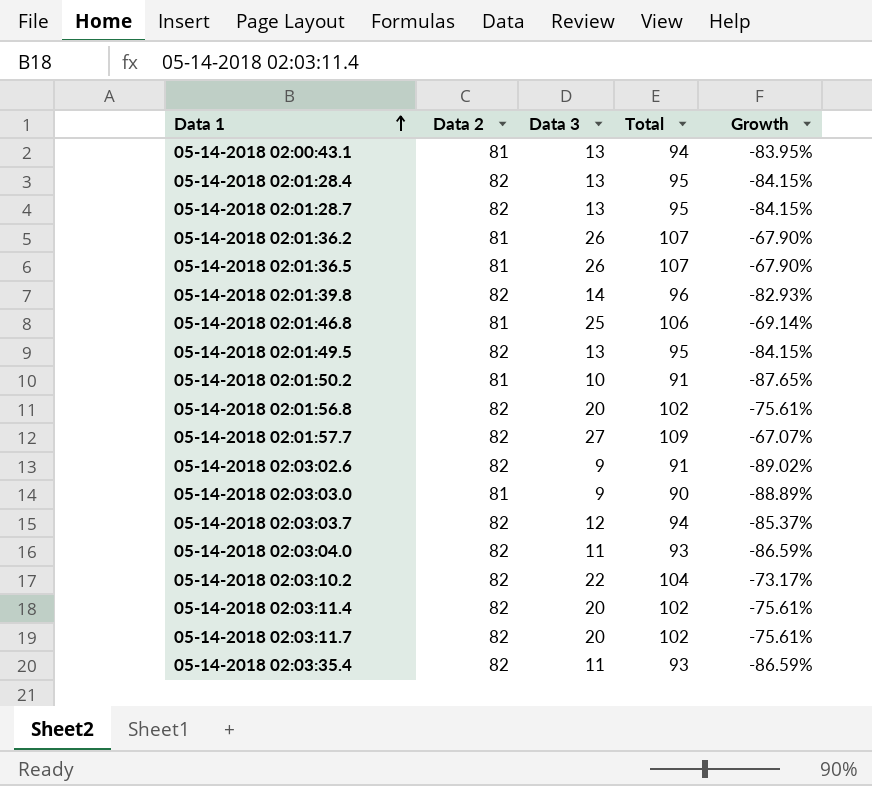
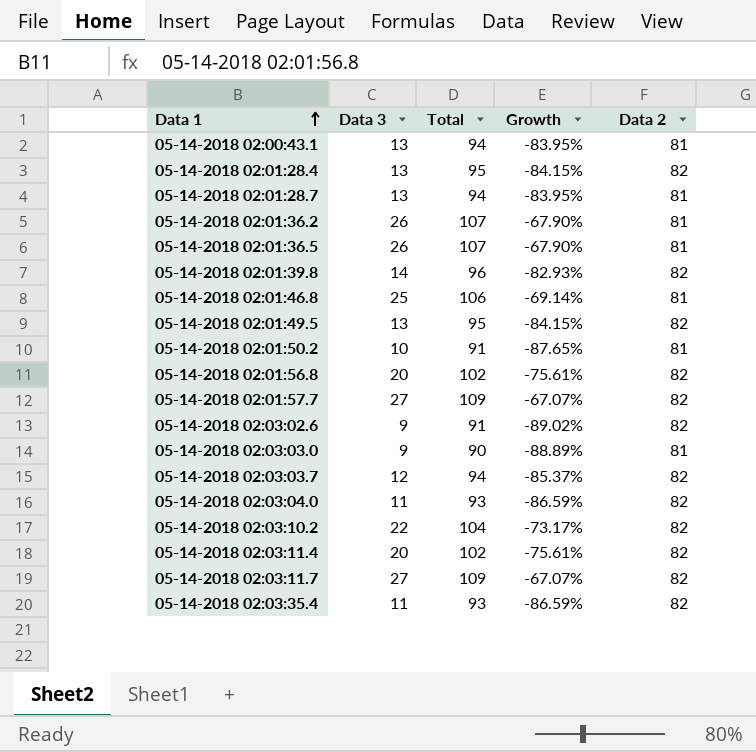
column Data 2 | position: 2 -> 5
05-14-2018 02:01:28.7 | Total: 95 -> 94
05-14-2018 02:01:28.7 | Growth: -84.15% -> -83.95%
05-14-2018 02:01:28.7 | Data 2: 82 -> 81
05-14-2018 02:03:11.7 | Data 3: 20 -> 27
05-14-2018 02:03:11.7 | Total: 102 -> 109
05-14-2018 02:03:11.7 | Growth: -75.61% -> -67.07%

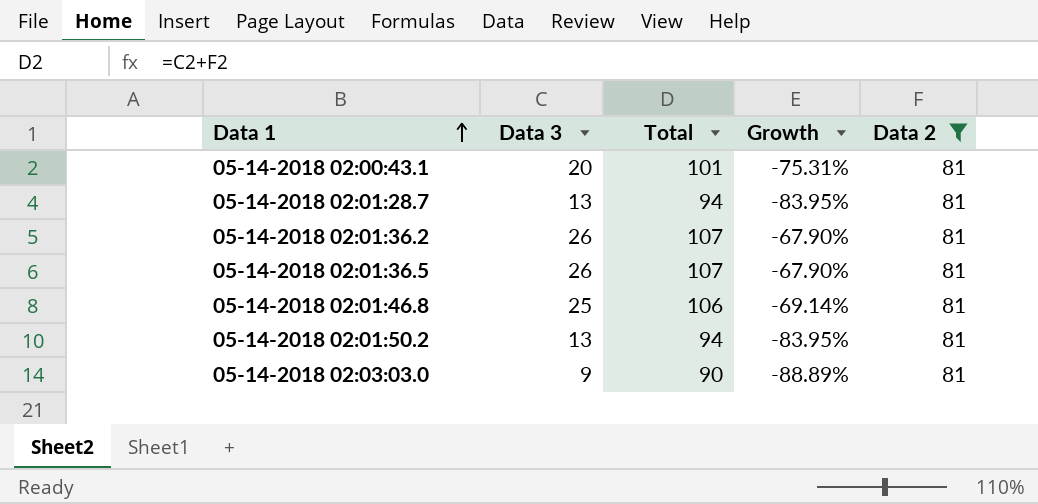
filter: none -> Data 2 = 81
05-14-2018 02:00:43.1 | Data 3: 13 -> 20
05-14-2018 02:00:43.1 | Total: 94 -> 101
05-14-2018 02:00:43.1 | Growth: -83.95% -> -75.31%
05-14-2018 02:01:50.2 | Data 3: 10 -> 13
05-14-2018 02:01:50.2 | Total: 91 -> 94
05-14-2018 02:01:50.2 | Growth: -87.65% -> -83.95%

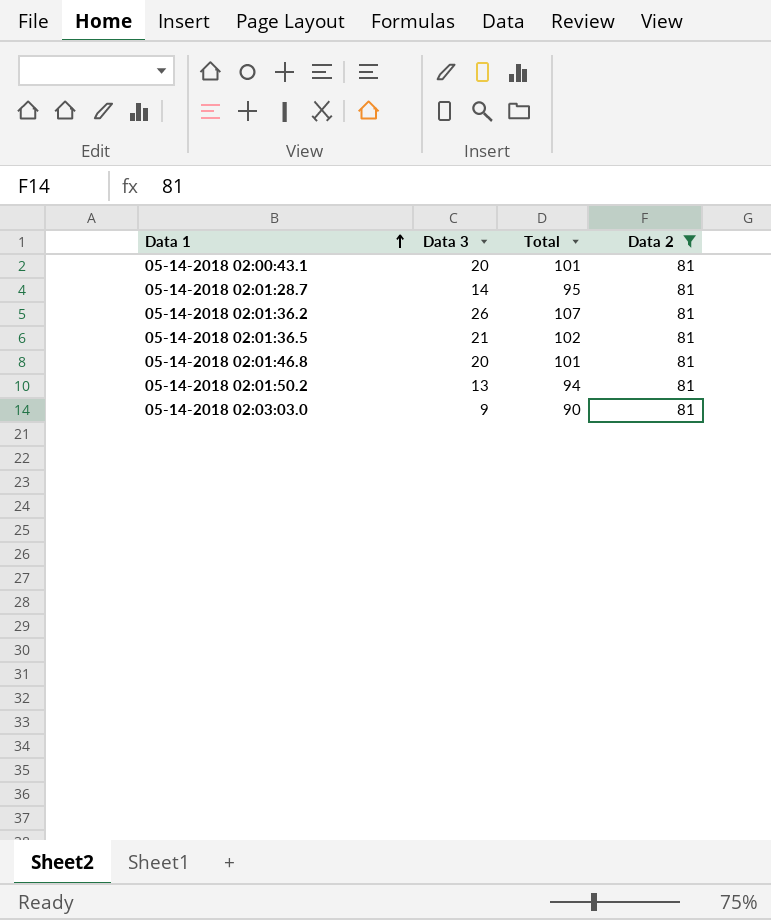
column Growth | formula: ([Data 3] - [Data 2]) / [Data 2] -> none
05-14-2018 02:01:28.7 | Data 3: 13 -> 14
05-14-2018 02:01:28.7 | Total: 94 -> 95
05-14-2018 02:01:36.5 | Data 3: 26 -> 21
05-14-2018 02:01:36.5 | Total: 107 -> 102
05-14-2018 02:01:46.8 | Data 3: 25 -> 20
05-14-2018 02:01:46.8 | Total: 106 -> 101

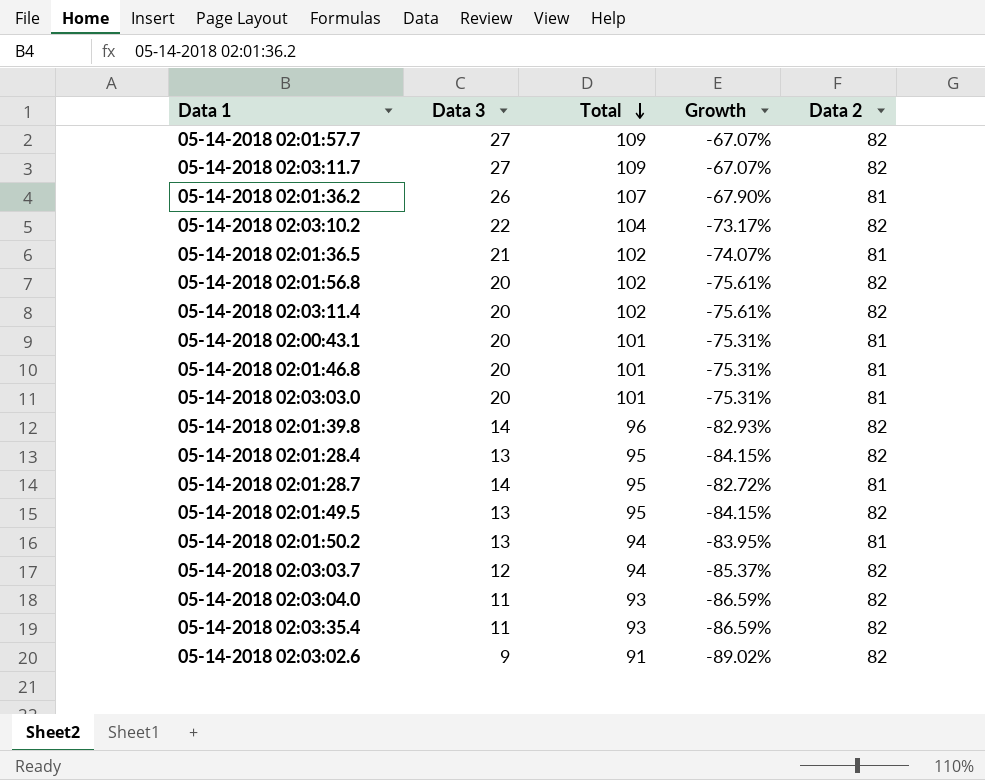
filter: Data 2 = 81 -> none
row order: Data 1 ascending -> Total descending
column Growth | formula: none -> ([Data 3] - [Data 2]) / [Data 2]
05-14-2018 02:03:03.0 | Data 3: 9 -> 20
05-14-2018 02:03:03.0 | Total: 90 -> 101

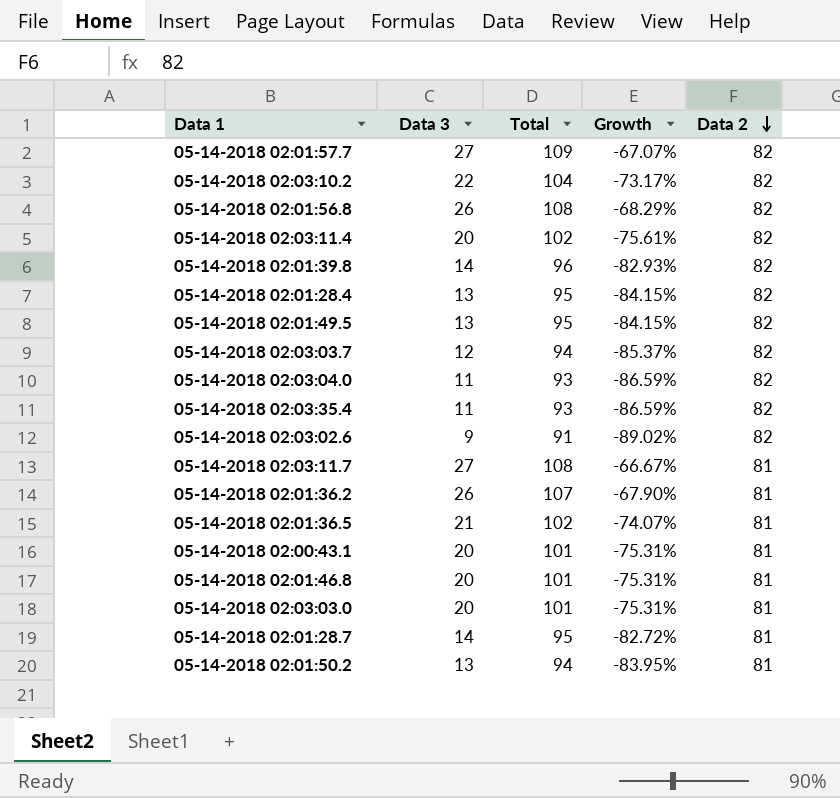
row order: Total descending -> Data 2 descending
05-14-2018 02:01:56.8 | Data 3: 20 -> 26
05-14-2018 02:01:56.8 | Total: 102 -> 108
05-14-2018 02:01:56.8 | Growth: -75.61% -> -68.29%
05-14-2018 02:03:11.7 | Total: 109 -> 108
05-14-2018 02:03:11.7 | Growth: -67.07% -> -66.67%
05-14-2018 02:03:11.7 | Data 2: 82 -> 81

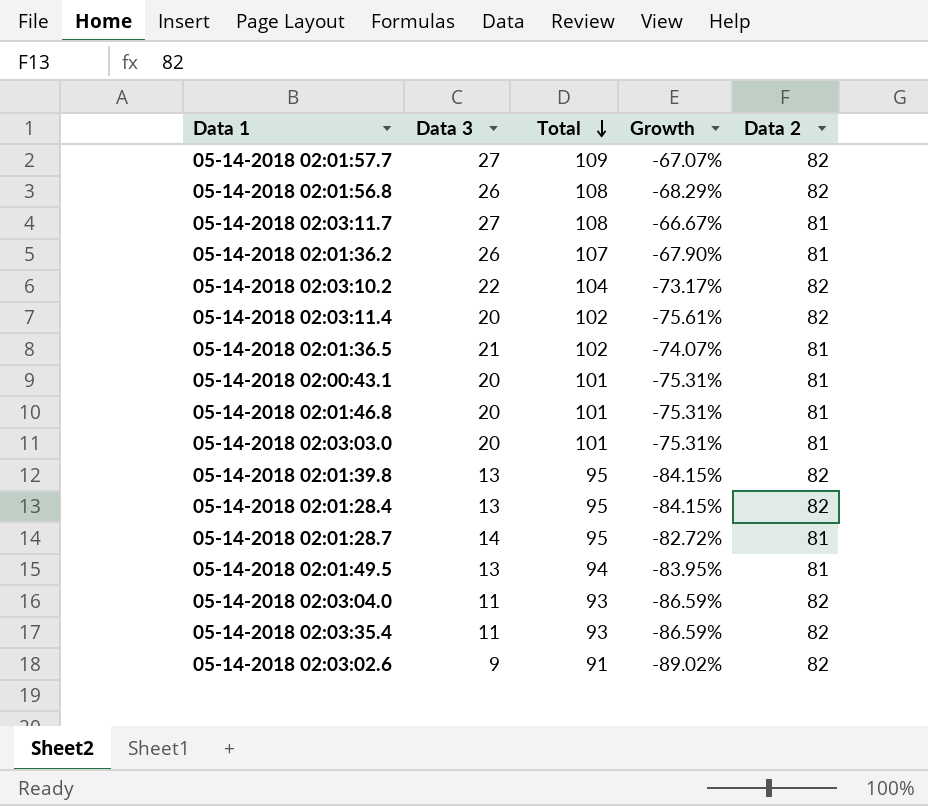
row order: Data 2 descending -> Total descending
row 05-14-2018 02:03:03.7: 12 | 94 | -85.37% | 82 -> none
row 05-14-2018 02:01:50.2: 13 | 94 | -83.95% | 81 -> none
05-14-2018 02:01:39.8 | Data 3: 14 -> 13
05-14-2018 02:01:39.8 | Total: 96 -> 95
05-14-2018 02:01:39.8 | Growth: -82.93% -> -84.15%
05-14-2018 02:01:49.5 | Total: 95 -> 94
05-14-2018 02:01:49.5 | Growth: -84.15% -> -83.95%
05-14-2018 02:01:49.5 | Data 2: 82 -> 81

